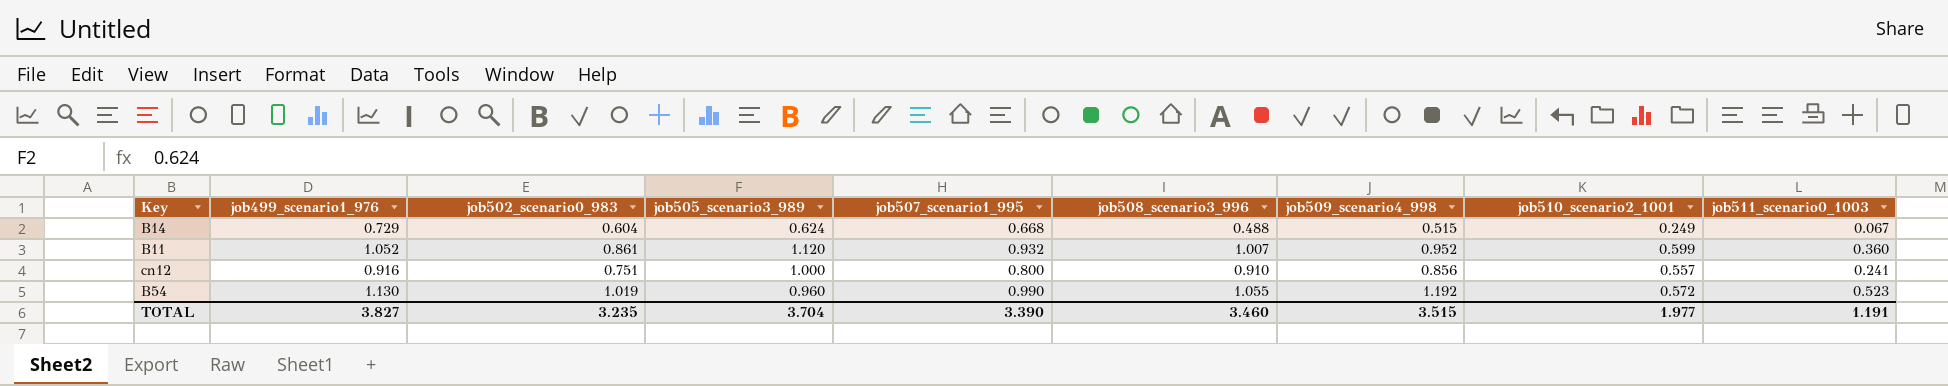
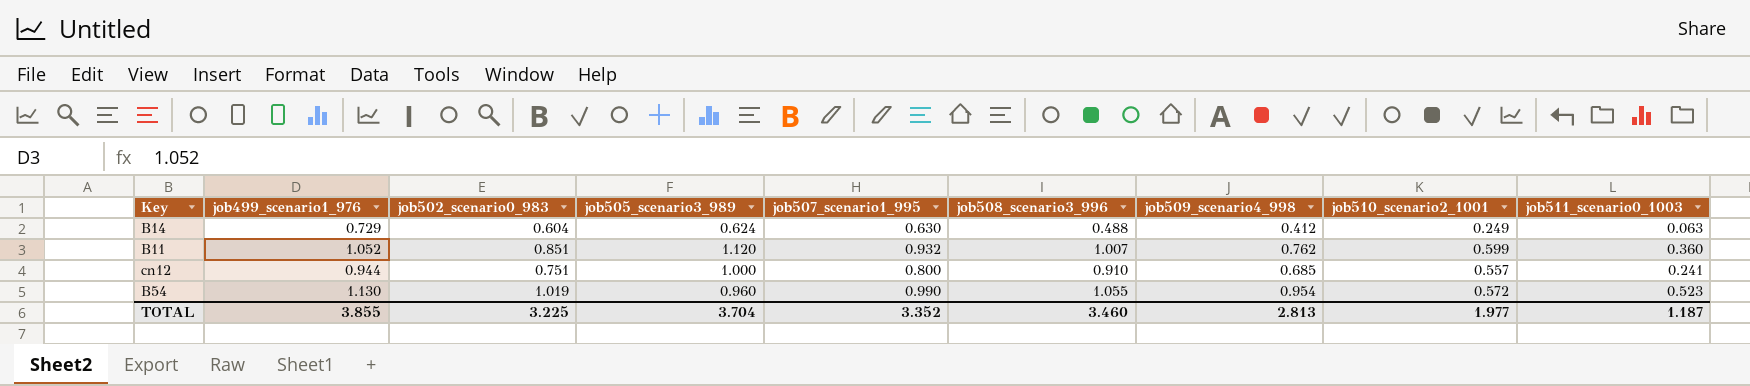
B14 | job507_scenario1_995: 0.668 -> 0.630
B14 | job509_scenario4_998: 0.515 -> 0.412
B14 | job511_scenario0_1003: 0.067 -> 0.063
B11 | job502_scenario0_983: 0.861 -> 0.851
B11 | job509_scenario4_998: 0.952 -> 0.762
cn12 | job499_scenario1_976: 0.916 -> 0.944
cn12 | job509_scenario4_998: 0.856 -> 0.685
B54 | job509_scenario4_998: 1.192 -> 0.954
TOTAL | job499_scenario1_976: 3.827 -> 3.855
TOTAL | job502_scenario0_983: 3.235 -> 3.225
TOTAL | job507_scenario1_995: 3.390 -> 3.352
TOTAL | job509_scenario4_998: 3.515 -> 2.813
TOTAL | job511_scenario0_1003: 1.191 -> 1.187

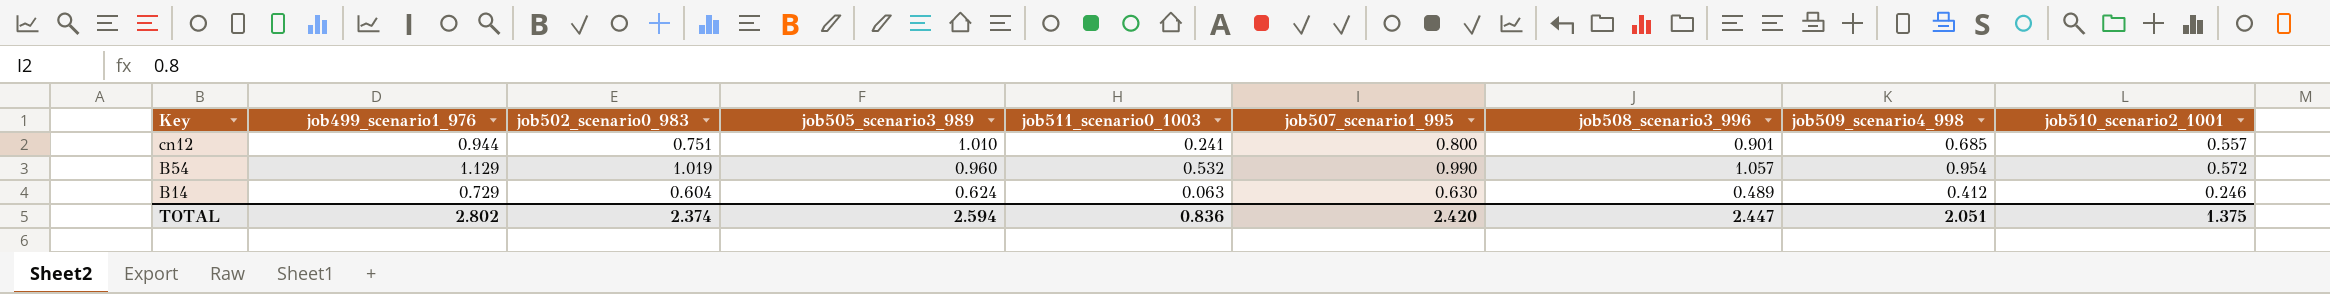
row order: none -> Key descending
column job511_scenario0_1003 | position: 9 -> 5
row B11: 1.052 | 0.851 | 1.120 | 0.932 | 1.007 | 0.762 | 0.599 | 0.360 -> none
cn12 | job505_scenario3_989: 1.000 -> 1.010
cn12 | job508_scenario3_996: 0.910 -> 0.901
B54 | job499_scenario1_976: 1.130 -> 1.129
B54 | job511_scenario0_1003: 0.523 -> 0.532
B54 | job508_scenario3_996: 1.055 -> 1.057
B14 | job508_scenario3_996: 0.488 -> 0.489
B14 | job510_scenario2_1001: 0.249 -> 0.246
TOTAL | job499_scenario1_976: 3.855 -> 2.802
TOTAL | job502_scenario0_983: 3.225 -> 2.374
TOTAL | job505_scenario3_989: 3.704 -> 2.594
TOTAL | job511_scenario0_1003: 1.187 -> 0.836
TOTAL | job507_scenario1_995: 3.352 -> 2.420
TOTAL | job508_scenario3_996: 3.460 -> 2.447
TOTAL | job509_scenario4_998: 2.813 -> 2.051
TOTAL | job510_scenario2_1001: 1.977 -> 1.375

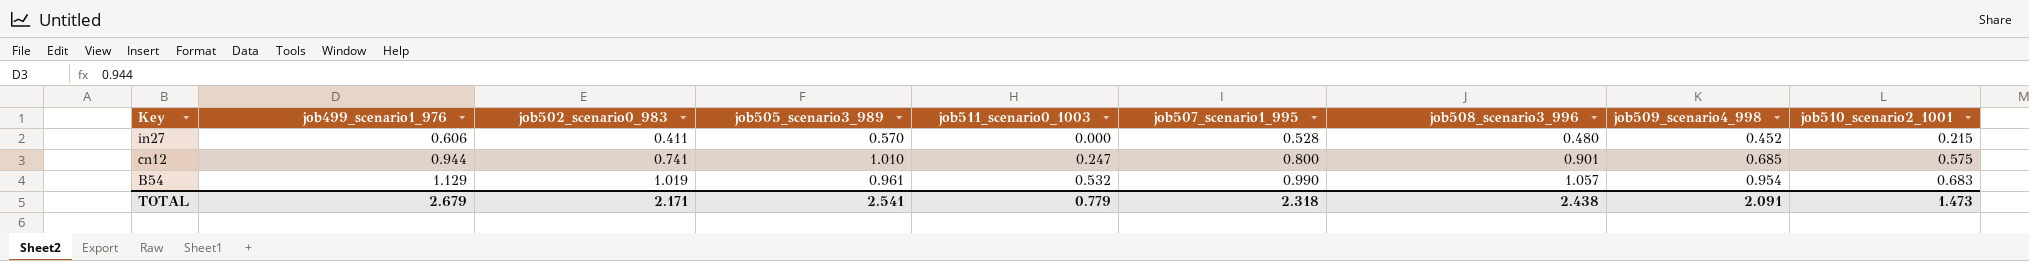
row B14: 0.729 | 0.604 | 0.624 | 0.063 | 0.630 | 0.489 | 0.412 | 0.246 -> none
row in27: none -> 0.606 | 0.411 | 0.570 | 0.000 | 0.528 | 0.480 | 0.452 | 0.215
cn12 | job502_scenario0_983: 0.751 -> 0.741
cn12 | job511_scenario0_1003: 0.241 -> 0.247
cn12 | job510_scenario2_1001: 0.557 -> 0.575
B54 | job505_scenario3_989: 0.960 -> 0.961
B54 | job510_scenario2_1001: 0.572 -> 0.683
TOTAL | job499_scenario1_976: 2.802 -> 2.679
TOTAL | job502_scenario0_983: 2.374 -> 2.171
TOTAL | job505_scenario3_989: 2.594 -> 2.541
TOTAL | job511_scenario0_1003: 0.836 -> 0.779
TOTAL | job507_scenario1_995: 2.420 -> 2.318
TOTAL | job508_scenario3_996: 2.447 -> 2.438
TOTAL | job509_scenario4_998: 2.051 -> 2.091
TOTAL | job510_scenario2_1001: 1.375 -> 1.473

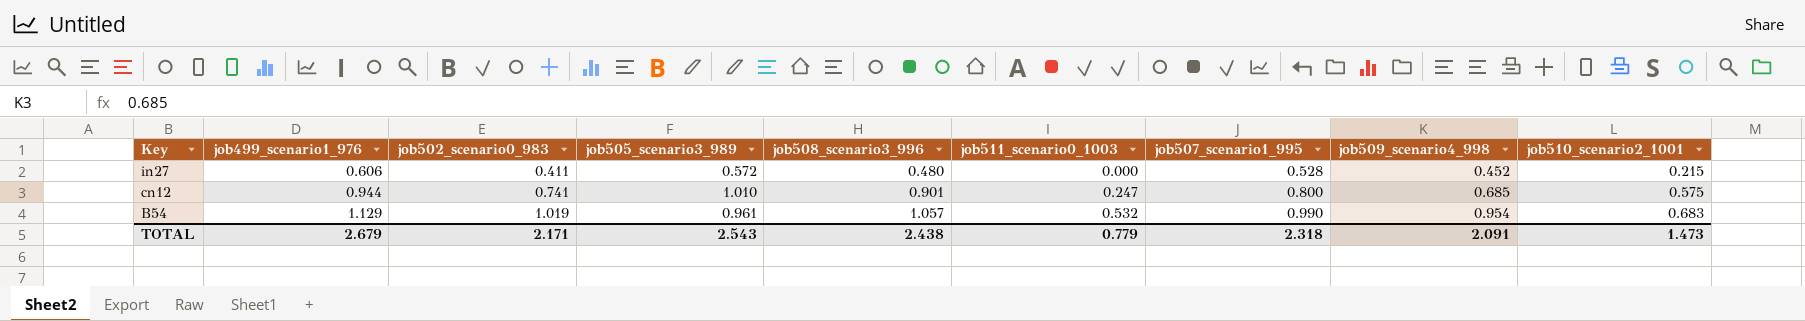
column job508_scenario3_996 | position: 7 -> 5
in27 | job505_scenario3_989: 0.570 -> 0.572
TOTAL | job505_scenario3_989: 2.541 -> 2.543

